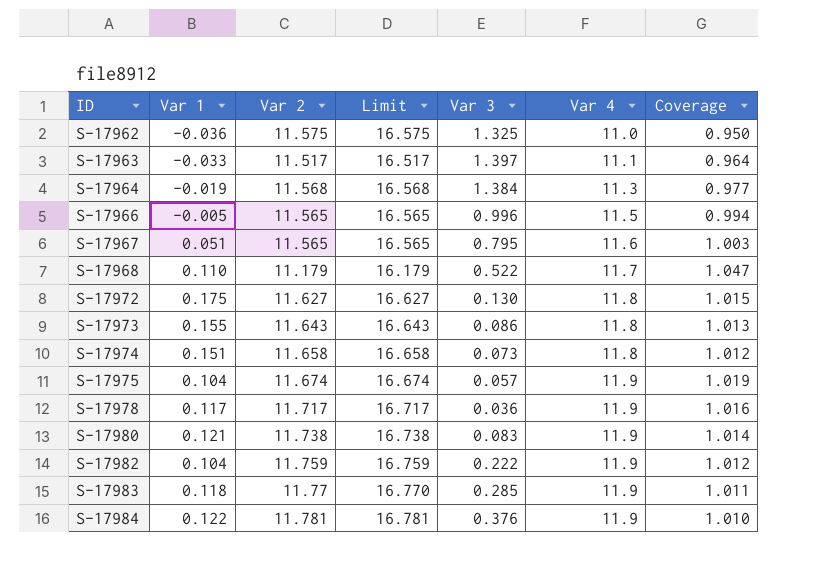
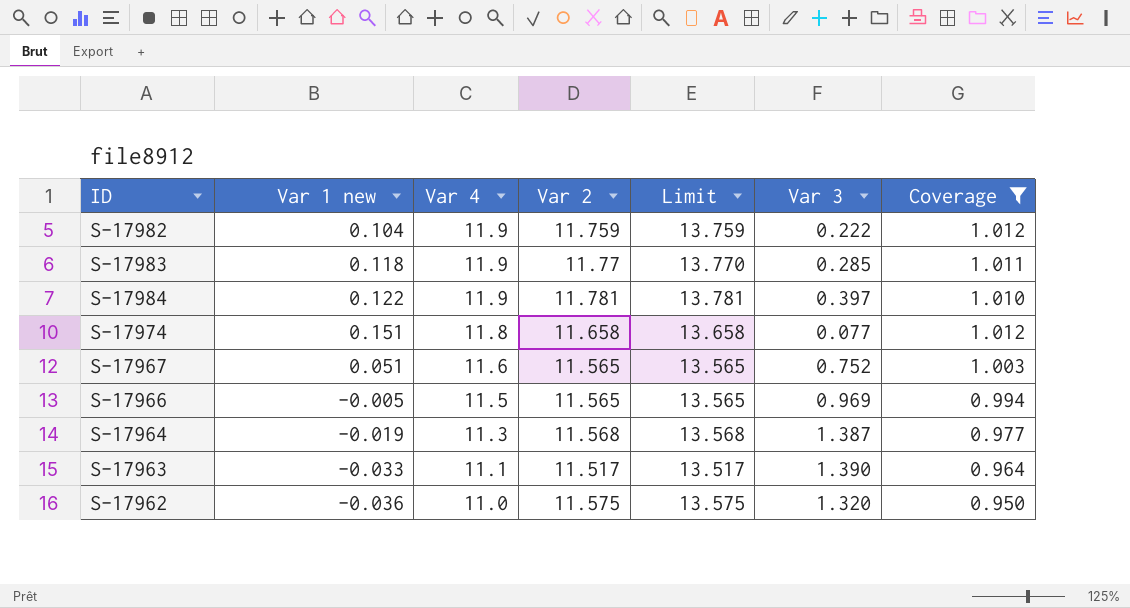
filter: none -> Coverage <= 1.012
row order: ID ascending -> Var 4 descending
column name: Var 1 -> Var 1 new
column Var 4 | position: 6 -> 3
column Limit | formula: [Var 2] + 5 -> [Var 2] + 2
S-17984 | Var 3: 0.376 -> 0.397
S-17974 | Var 3: 0.073 -> 0.077
S-17967 | Var 3: 0.795 -> 0.752
S-17966 | Var 3: 0.996 -> 0.969
S-17964 | Var 3: 1.384 -> 1.387
S-17963 | Var 3: 1.397 -> 1.390
S-17962 | Var 3: 1.325 -> 1.320

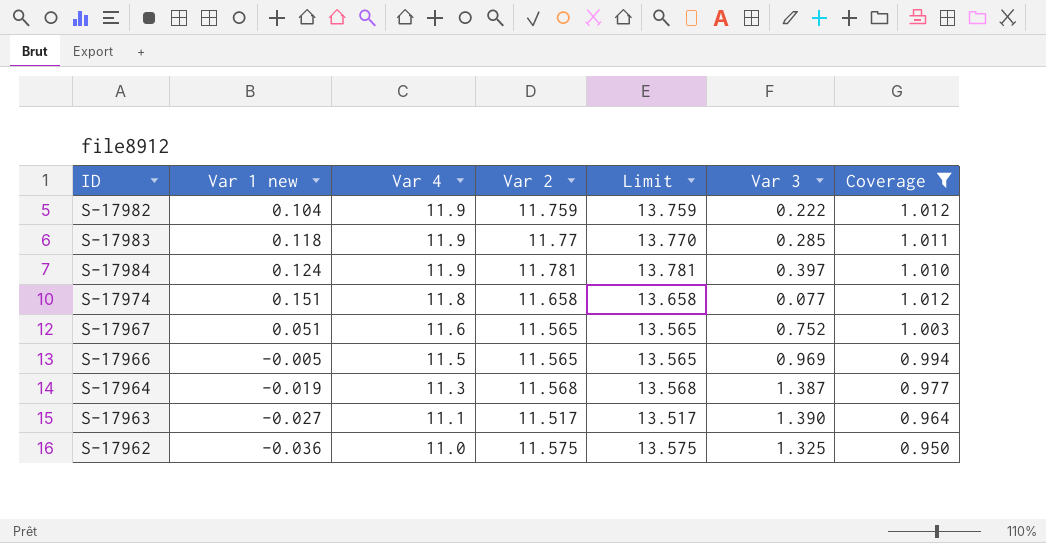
S-17984 | Var 1 new: 0.122 -> 0.124
S-17963 | Var 1 new: -0.033 -> -0.027
S-17962 | Var 3: 1.320 -> 1.325

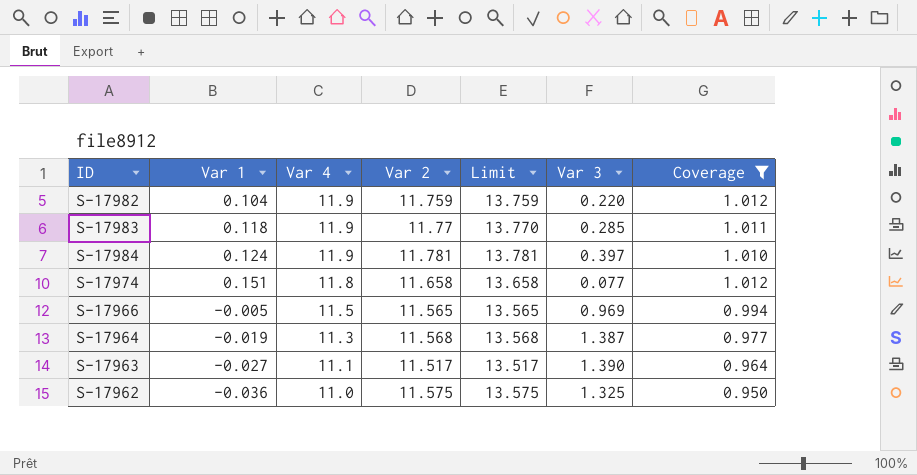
column name: Var 1 new -> Var 1
row S-17967: 0.051 | 11.6 | 11.565 | 13.565 | 0.752 | 1.003 -> none
S-17982 | Var 3: 0.222 -> 0.220

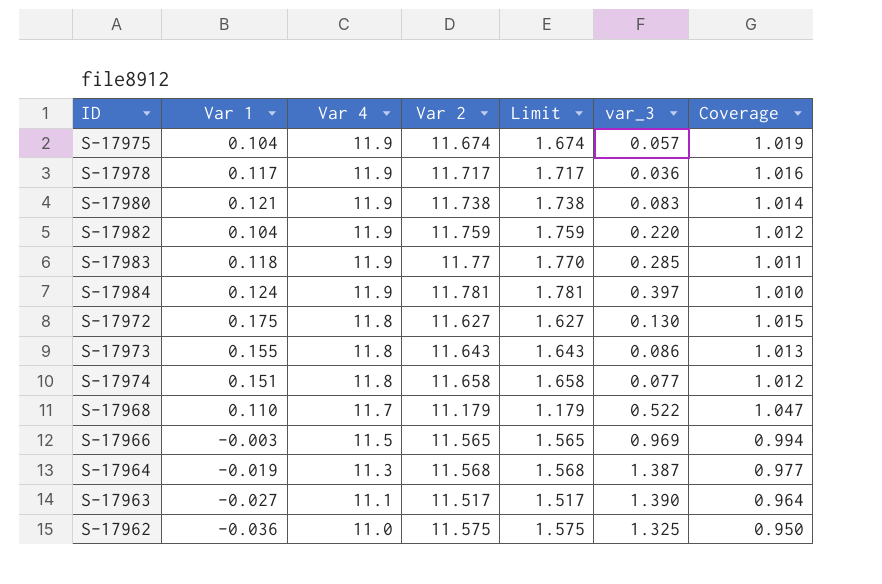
filter: Coverage <= 1.012 -> none
column Limit | formula: [Var 2] + 2 -> [Var 2] - 10
column name: Var 3 -> var_3
S-17966 | Var 1: -0.005 -> -0.003

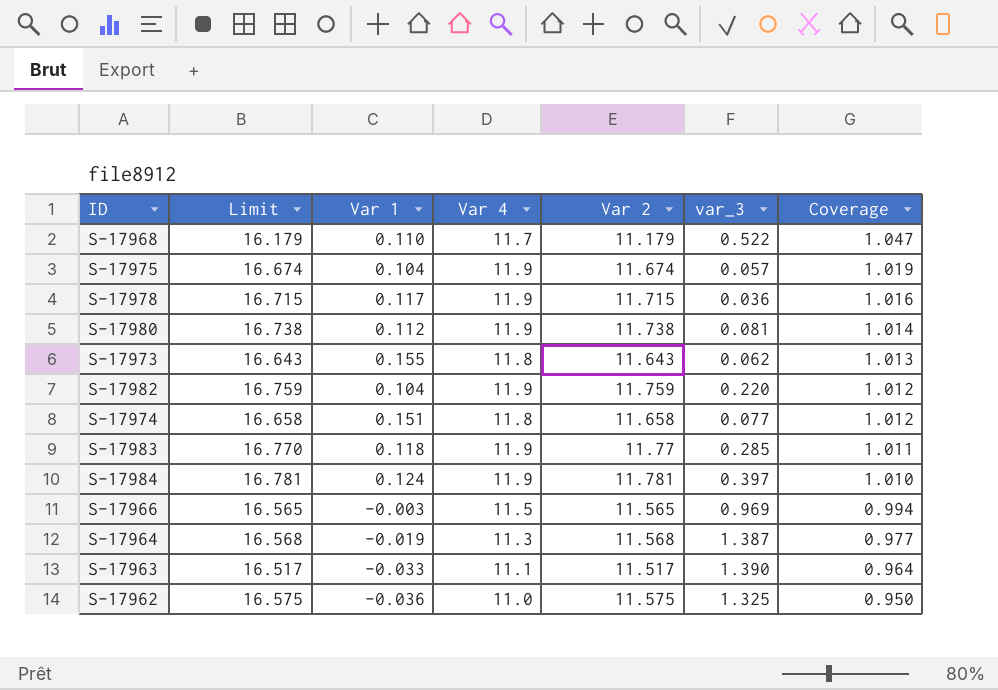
row order: Var 4 descending -> Coverage descending
column Limit | formula: [Var 2] - 10 -> [Var 2] + 5
column Limit | position: 5 -> 2
row S-17972: 0.175 | 11.8 | 11.627 | 1.627 | 0.130 | 1.015 -> none
S-17978 | Var 2: 11.717 -> 11.715
S-17980 | Var 1: 0.121 -> 0.112
S-17980 | var_3: 0.083 -> 0.081
S-17973 | var_3: 0.086 -> 0.062
S-17963 | Var 1: -0.027 -> -0.033

